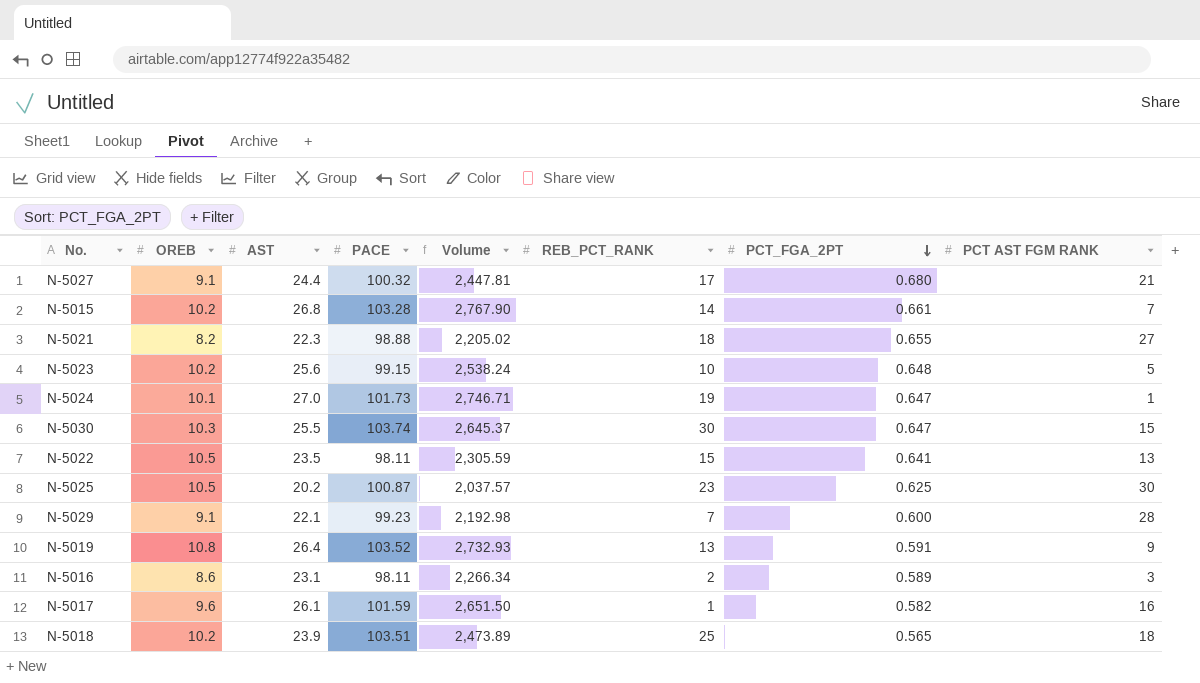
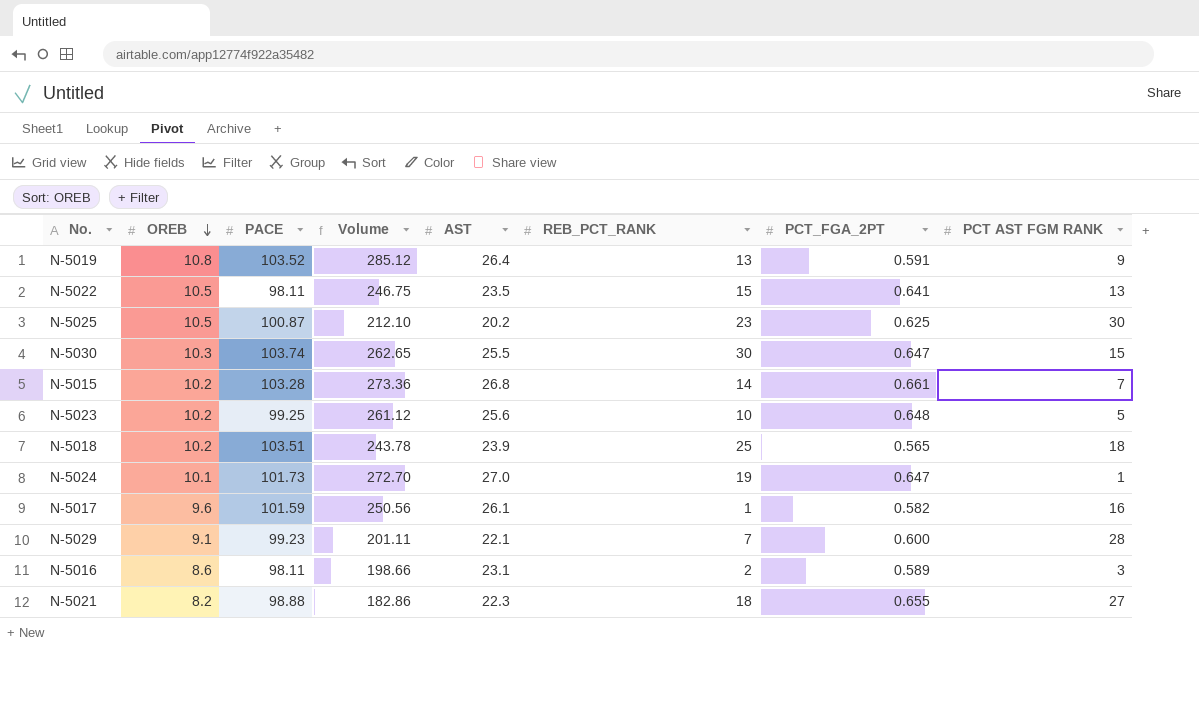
row order: PCT_FGA_2PT descending -> OREB descending
column Volume | formula: [AST] * [PACE] -> [OREB] * [AST]
column AST | position: 3 -> 5
row N-5027: 9.1 | 24.4 | 100.32 | 2,447.81 | 17 | 0.680 | 21 -> none
N-5023 | PACE: 99.15 -> 99.25

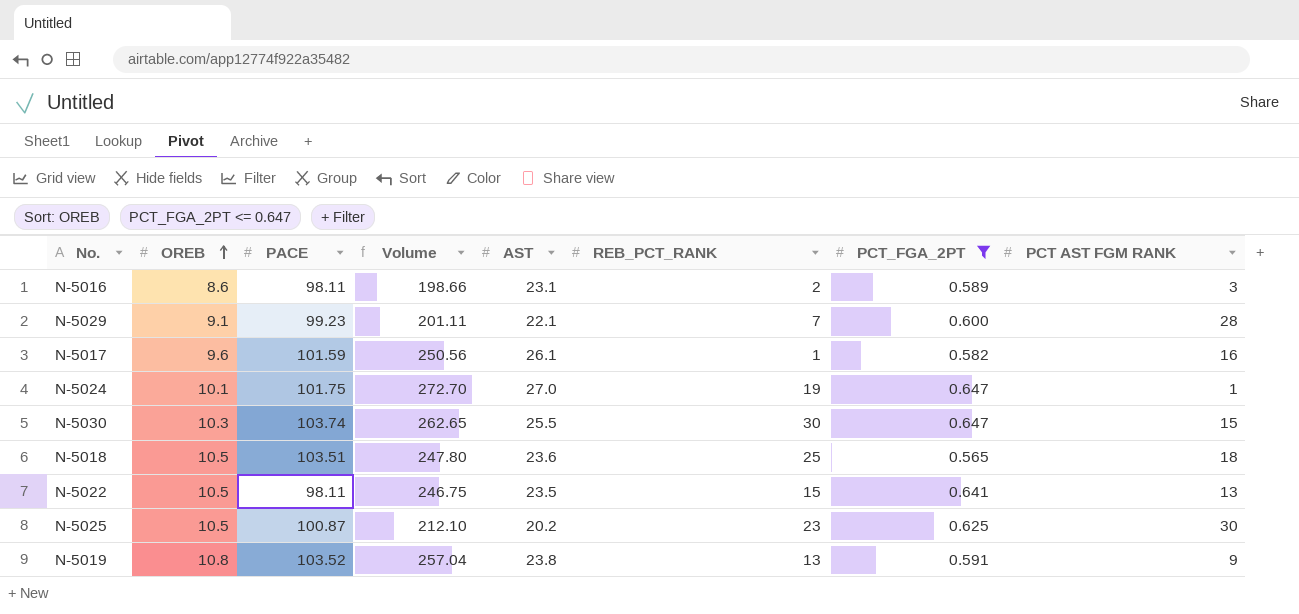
filter: none -> PCT_FGA_2PT <= 0.647
row order: OREB descending -> OREB ascending
N-5024 | PACE: 101.73 -> 101.75
N-5018 | OREB: 10.2 -> 10.5
N-5018 | Volume: 243.78 -> 247.80
N-5018 | AST: 23.9 -> 23.6
N-5019 | Volume: 285.12 -> 257.04
N-5019 | AST: 26.4 -> 23.8

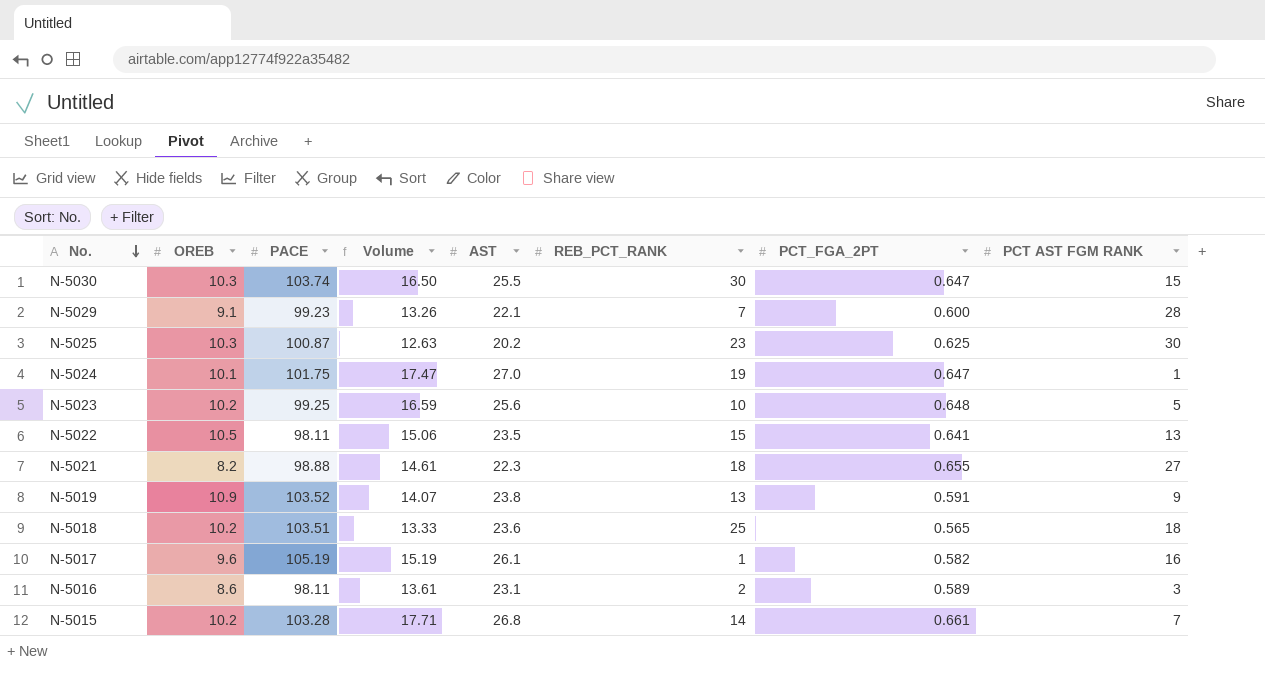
filter: PCT_FGA_2PT <= 0.647 -> none
row order: OREB ascending -> No. descending
column Volume | formula: [OREB] * [AST] -> [AST] * [PCT_FGA_2PT]
N-5025 | OREB: 10.5 -> 10.3
N-5019 | OREB: 10.8 -> 10.9
N-5018 | OREB: 10.5 -> 10.2
N-5017 | PACE: 101.59 -> 105.19

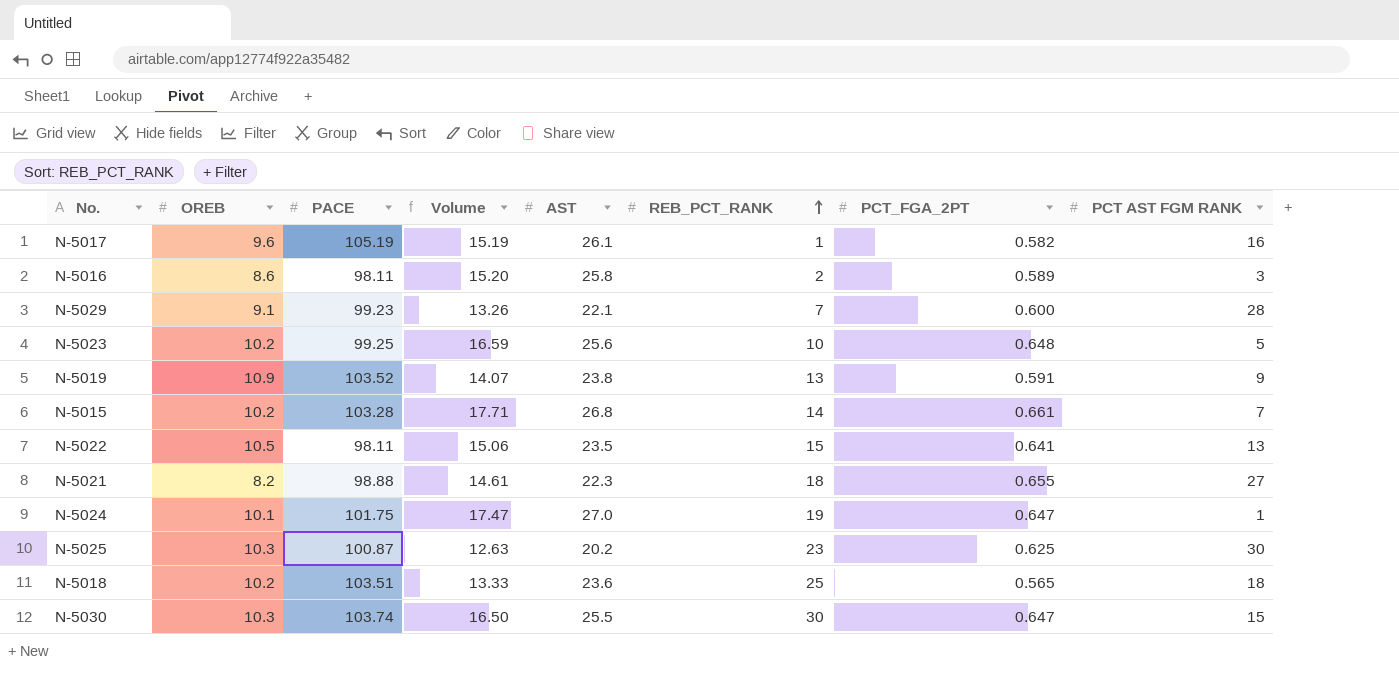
row order: No. descending -> REB_PCT_RANK ascending
N-5016 | Volume: 13.61 -> 15.20
N-5016 | AST: 23.1 -> 25.8

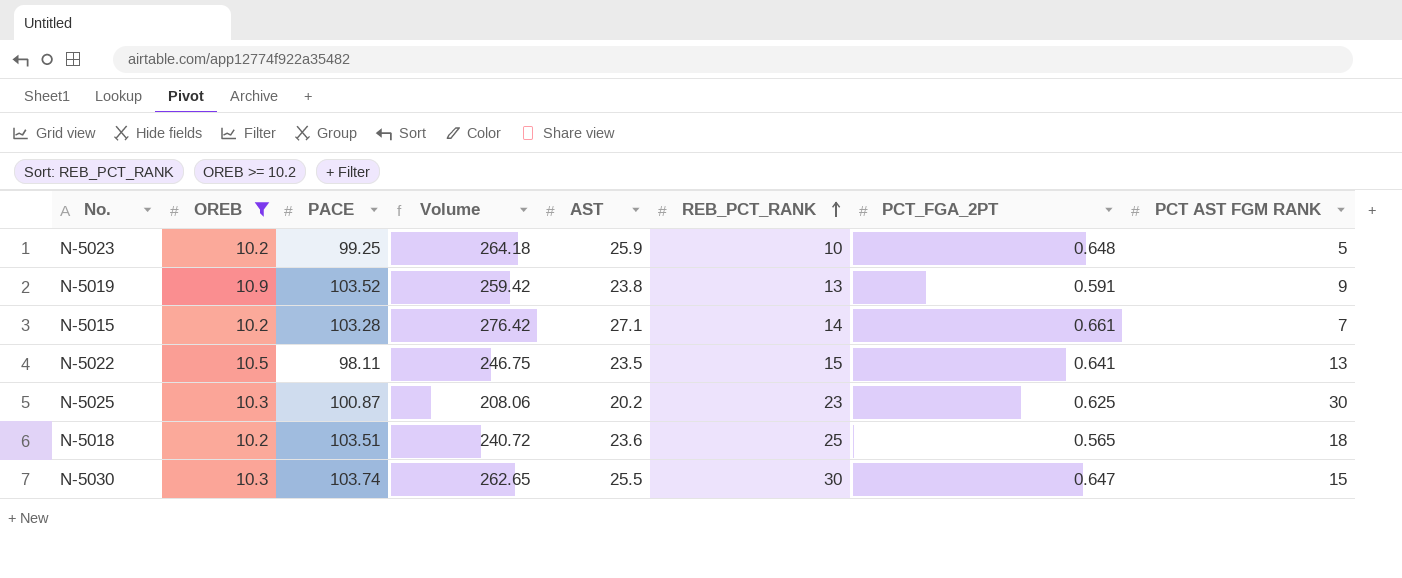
filter: none -> OREB >= 10.2
column Volume | formula: [AST] * [PCT_FGA_2PT] -> [OREB] * [AST]
N-5023 | AST: 25.6 -> 25.9
N-5015 | AST: 26.8 -> 27.1

